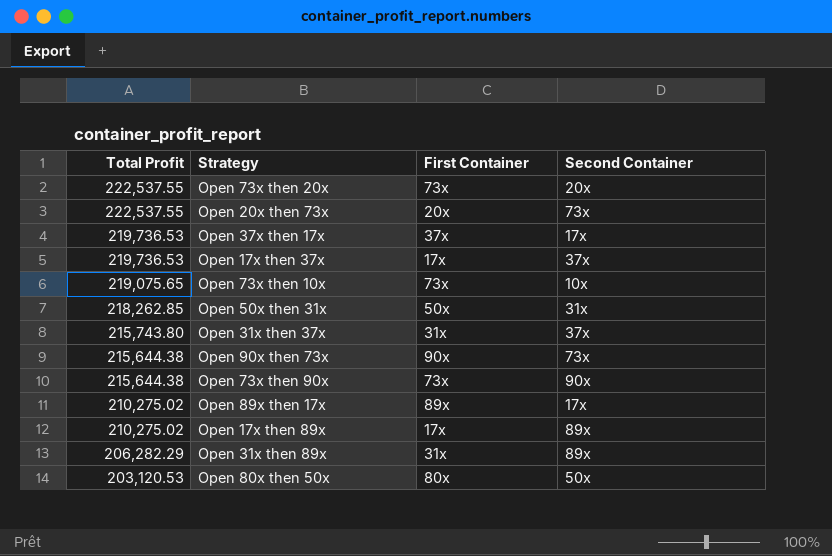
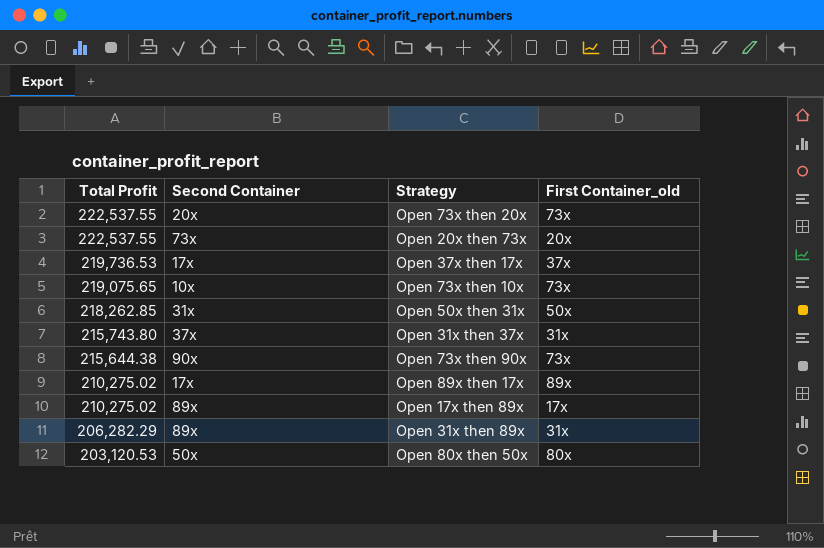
column Second Container | position: 4 -> 2
column name: First Container -> First Container_old
row Open 17x then 37x: 219,736.53 | 17x | 37x -> none
row Open 90x then 73x: 215,644.38 | 90x | 73x -> none

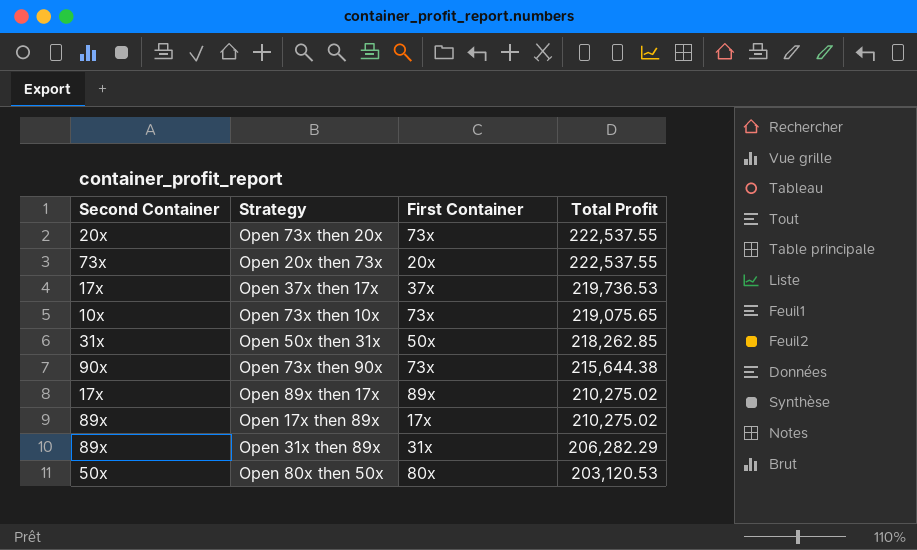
column name: First Container_old -> First Container
column Total Profit | position: 1 -> 4
row Open 31x then 37x: 215,743.80 | 37x | 31x -> none

